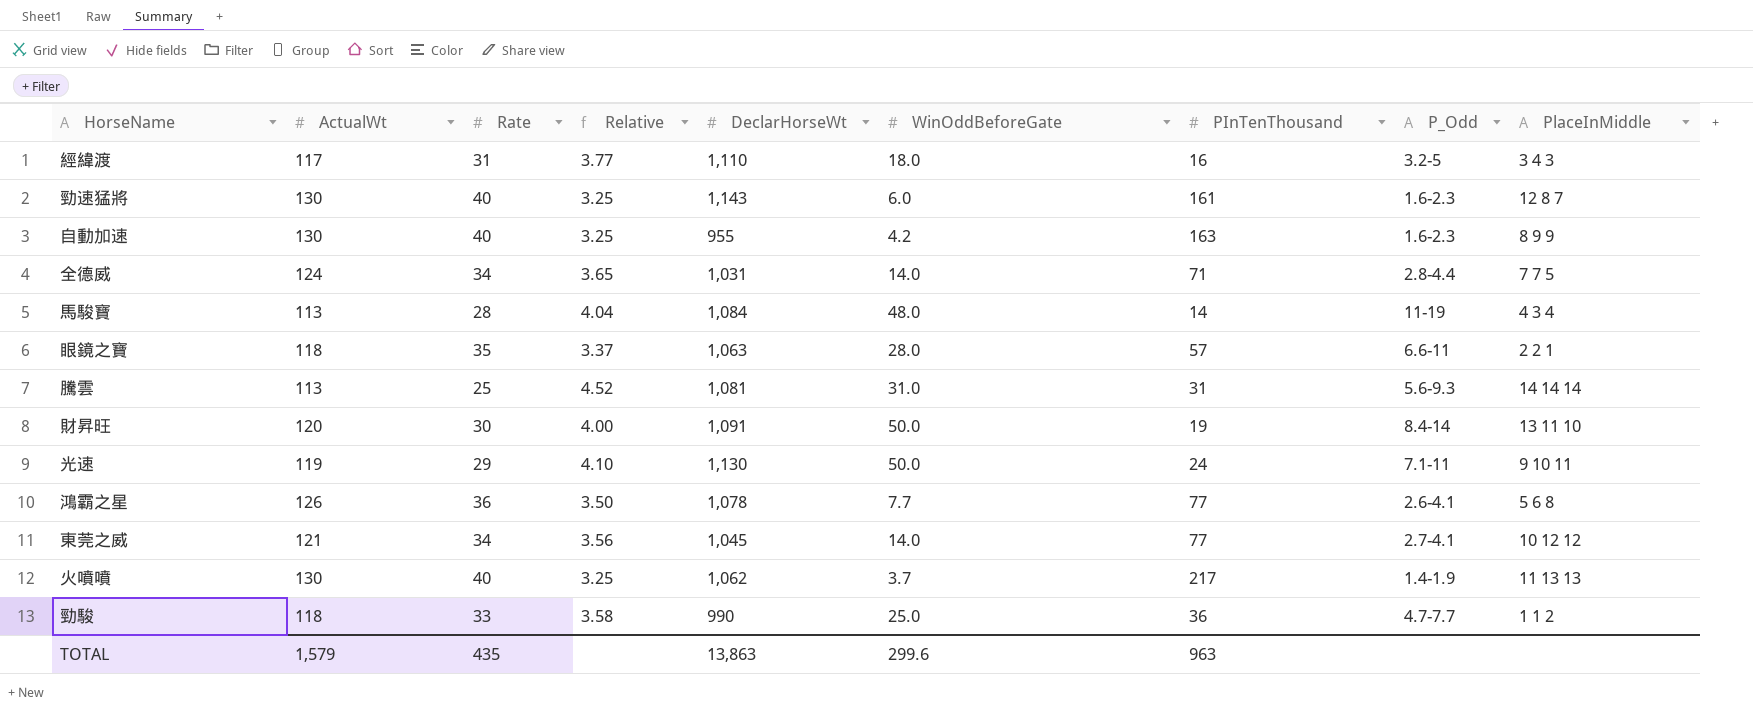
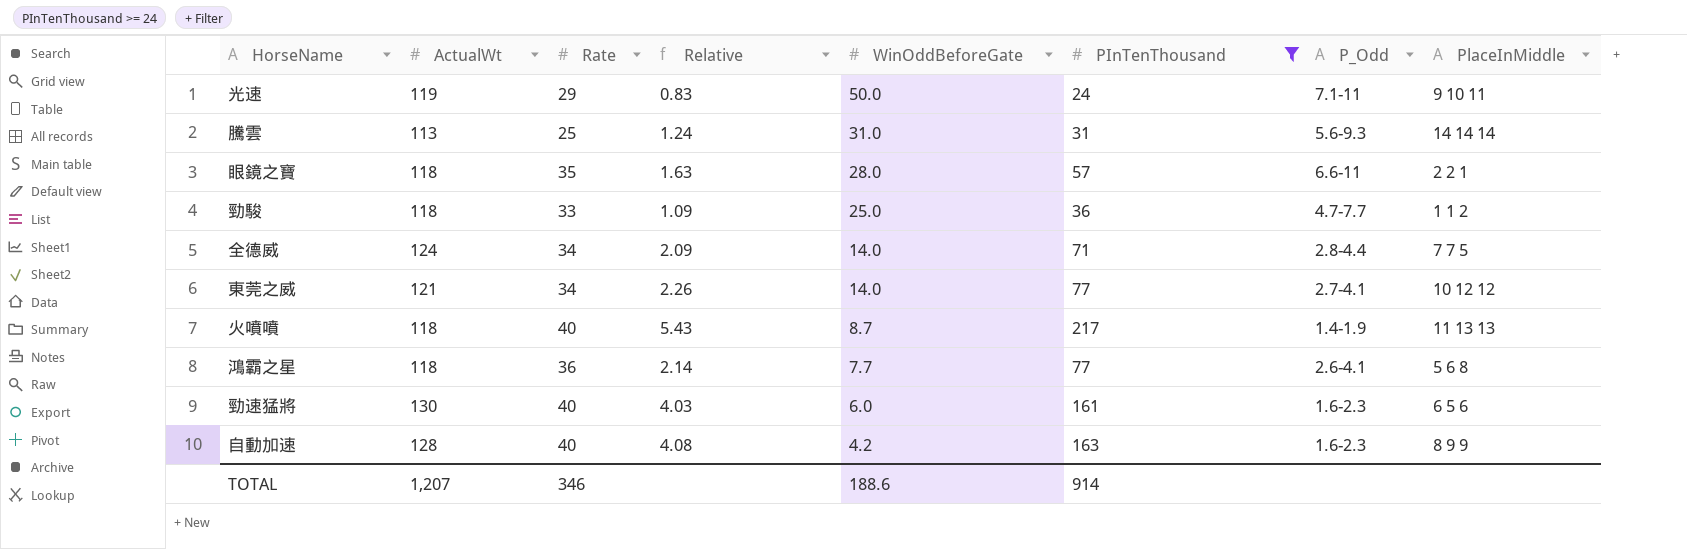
filter: none -> PInTenThousand >= 24
row order: none -> WinOddBeforeGate descending
column DeclarHorseWt | position: 5 -> none
column Relative | formula: [ActualWt] / [Rate] -> [PInTenThousand] / [Rate]
火噴噴 | ActualWt: 130 -> 118
火噴噴 | WinOddBeforeGate: 3.7 -> 8.7
鴻霸之星 | ActualWt: 126 -> 118
勁速猛將 | PlaceInMiddle: 12 8 7 -> 6 5 6
自動加速 | ActualWt: 130 -> 128
TOTAL | ActualWt: 1,579 -> 1,207
TOTAL | Rate: 435 -> 346
TOTAL | WinOddBeforeGate: 299.6 -> 188.6
TOTAL | PInTenThousand: 963 -> 914

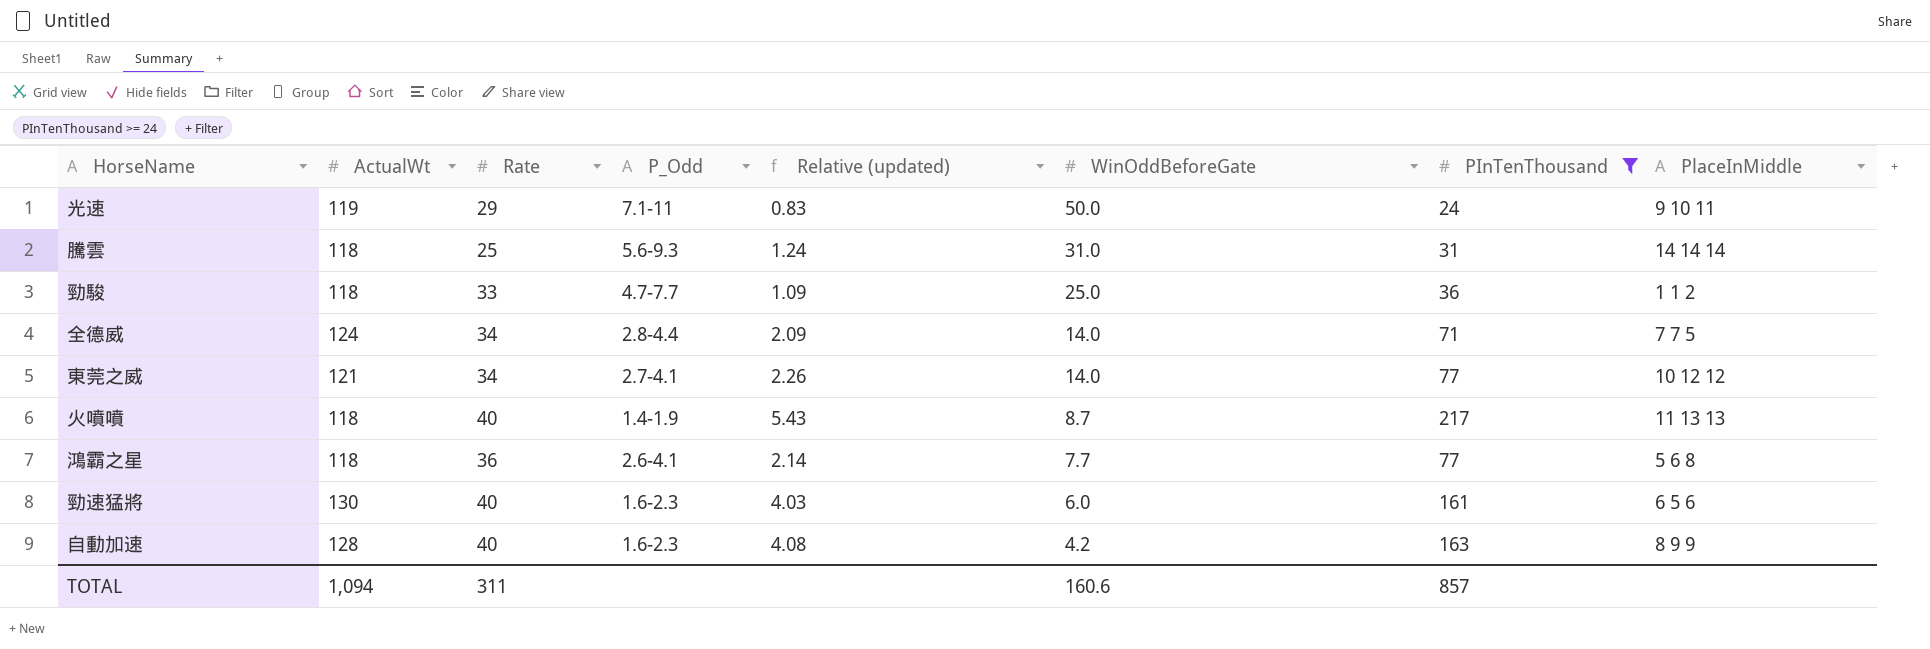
column P_Odd | position: 7 -> 4
column name: Relative -> Relative (updated)
row 眼鏡之寶: 118 | 35 | 1.63 | 28.0 | 57 | 6.6-11 | 2 2 1 -> none
騰雲 | ActualWt: 113 -> 118
TOTAL | ActualWt: 1,207 -> 1,094
TOTAL | Rate: 346 -> 311
TOTAL | WinOddBeforeGate: 188.6 -> 160.6
TOTAL | PInTenThousand: 914 -> 857

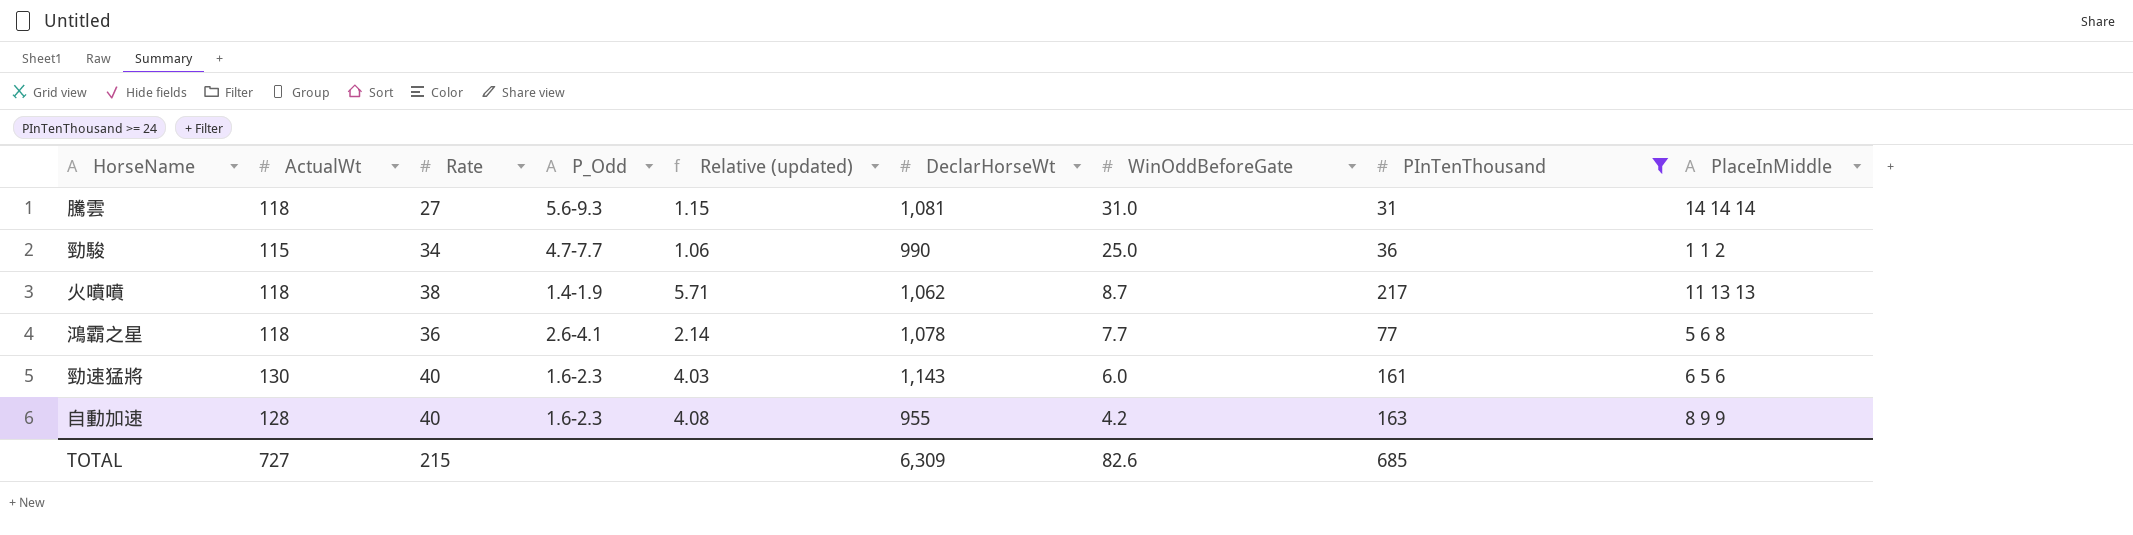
column DeclarHorseWt | position: none -> 6
row 光速: 119 | 29 | 7.1-11 | 0.83 | 50.0 | 24 | 9 10 11 -> none
row 全德威: 124 | 34 | 2.8-4.4 | 2.09 | 14.0 | 71 | 7 7 5 -> none
row 東莞之威: 121 | 34 | 2.7-4.1 | 2.26 | 14.0 | 77 | 10 12 12 -> none
騰雲 | Rate: 25 -> 27
騰雲 | Relative (updated): 1.24 -> 1.15
勁駿 | ActualWt: 118 -> 115
勁駿 | Rate: 33 -> 34
勁駿 | Relative (updated): 1.09 -> 1.06
火噴噴 | Rate: 40 -> 38
火噴噴 | Relative (updated): 5.43 -> 5.71
TOTAL | ActualWt: 1,094 -> 727
TOTAL | Rate: 311 -> 215
TOTAL | WinOddBeforeGate: 160.6 -> 82.6
TOTAL | PInTenThousand: 857 -> 685

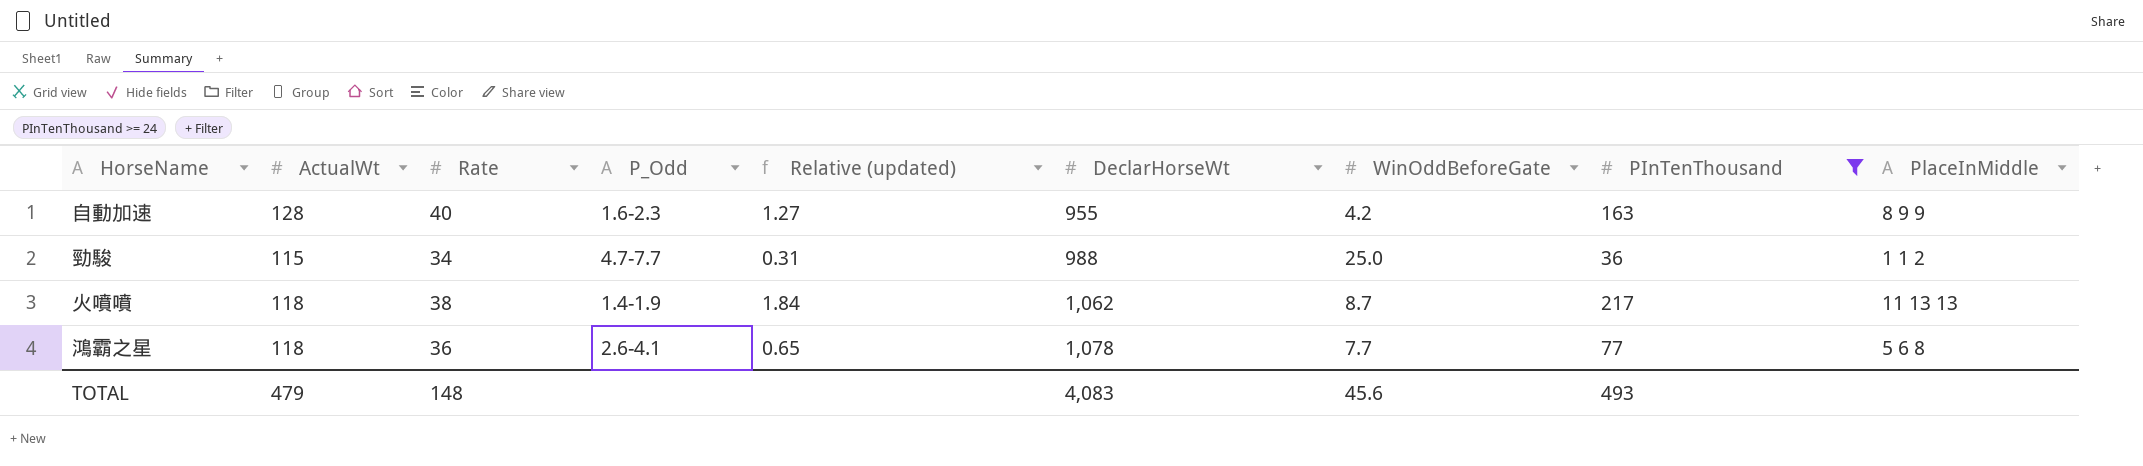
row order: WinOddBeforeGate descending -> DeclarHorseWt ascending
column Relative (updated) | formula: [PInTenThousand] / [Rate] -> [PInTenThousand] / [ActualWt]
row 騰雲: 118 | 27 | 5.6-9.3 | 1.15 | 1,081 | 31.0 | 31 | 14 14 14 -> none
row 勁速猛將: 130 | 40 | 1.6-2.3 | 4.03 | 1,143 | 6.0 | 161 | 6 5 6 -> none
勁駿 | DeclarHorseWt: 990 -> 988
TOTAL | ActualWt: 727 -> 479
TOTAL | Rate: 215 -> 148
TOTAL | DeclarHorseWt: 6,309 -> 4,083
TOTAL | WinOddBeforeGate: 82.6 -> 45.6
TOTAL | PInTenThousand: 685 -> 493

